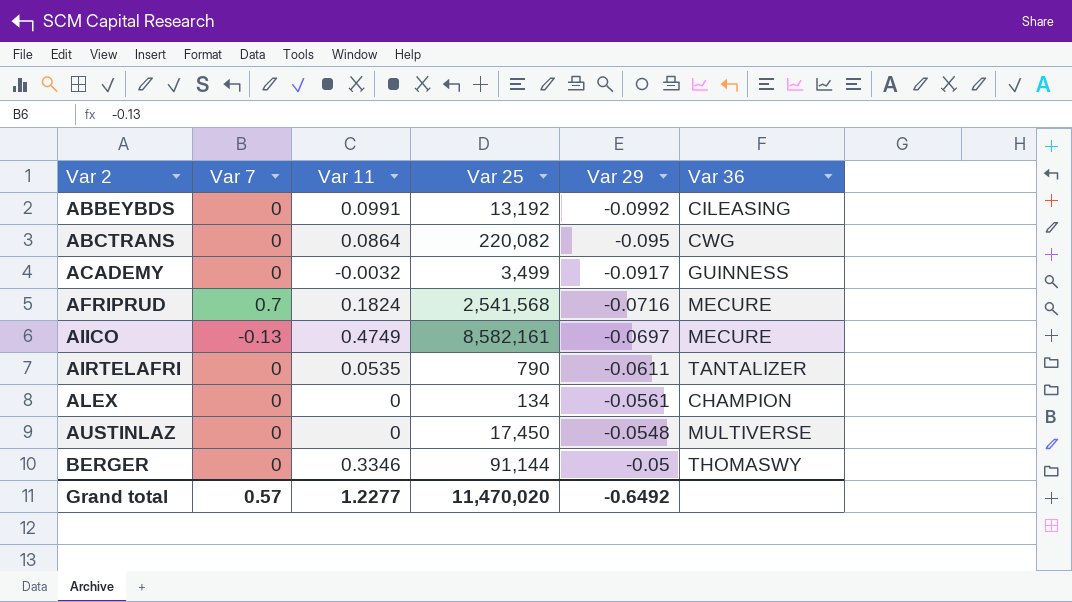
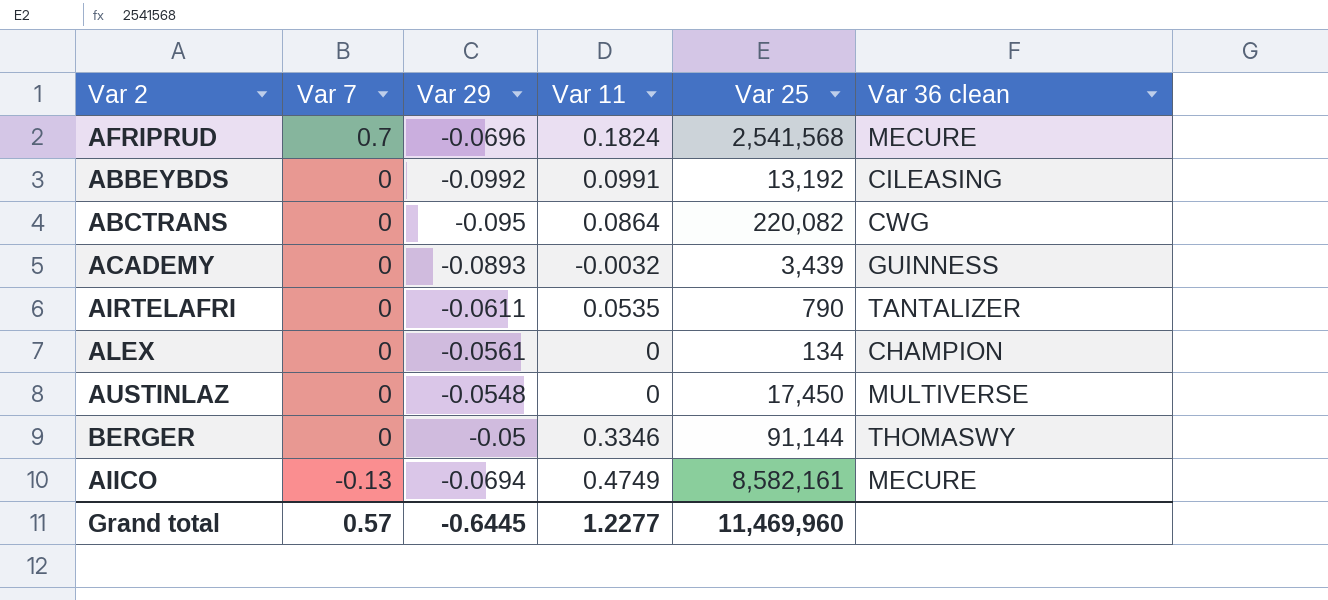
row order: Var 2 ascending -> Var 7 descending
column Var 29 | position: 5 -> 3
column name: Var 36 -> Var 36 clean
AFRIPRUD | Var 29: -0.0716 -> -0.0696
ACADEMY | Var 29: -0.0917 -> -0.0893
ACADEMY | Var 25: 3,499 -> 3,439
AIICO | Var 29: -0.0697 -> -0.0694
Grand total | Var 29: -0.6492 -> -0.6445
Grand total | Var 25: 11,470,020 -> 11,469,960

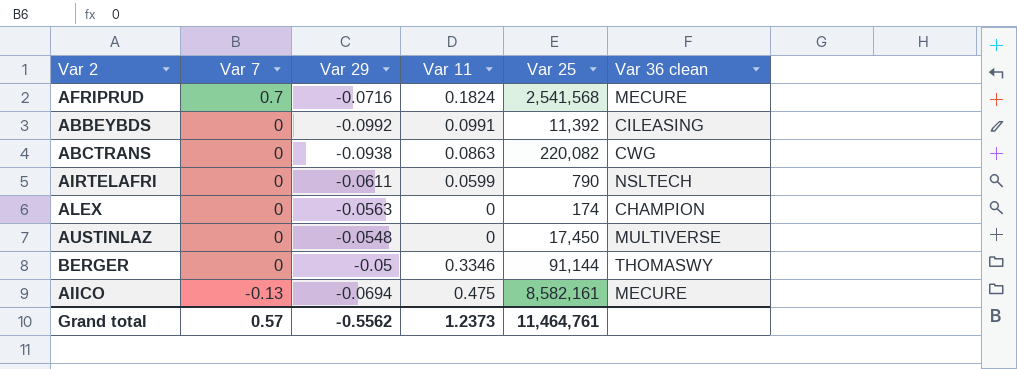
row ACADEMY: 0 | -0.0893 | -0.0032 | 3,439 | GUINNESS -> none
AFRIPRUD | Var 29: -0.0696 -> -0.0716
ABBEYBDS | Var 25: 13,192 -> 11,392
ABCTRANS | Var 29: -0.095 -> -0.0938
ABCTRANS | Var 11: 0.0864 -> 0.0863
AIRTELAFRI | Var 11: 0.0535 -> 0.0599
AIRTELAFRI | Var 36 clean: TANTALIZER -> NSLTECH
ALEX | Var 29: -0.0561 -> -0.0563
ALEX | Var 25: 134 -> 174
AIICO | Var 11: 0.4749 -> 0.475
Grand total | Var 29: -0.6445 -> -0.5562
Grand total | Var 11: 1.2277 -> 1.2373
Grand total | Var 25: 11,469,960 -> 11,464,761

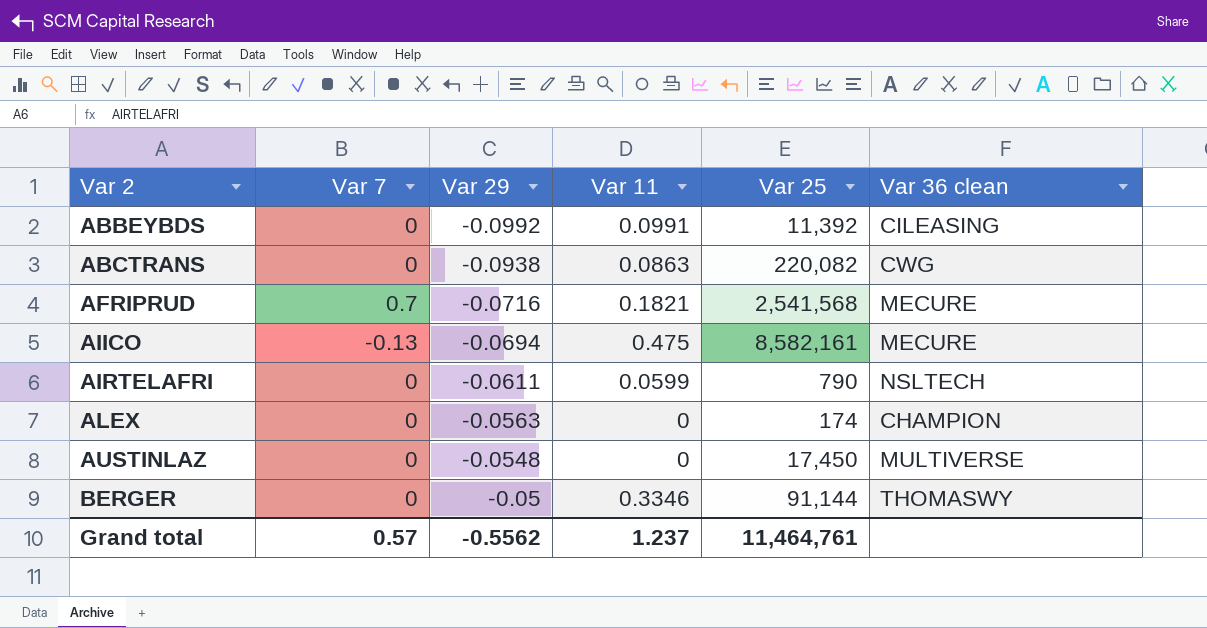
row order: Var 7 descending -> Var 2 ascending
AFRIPRUD | Var 11: 0.1824 -> 0.1821
Grand total | Var 11: 1.2373 -> 1.237

